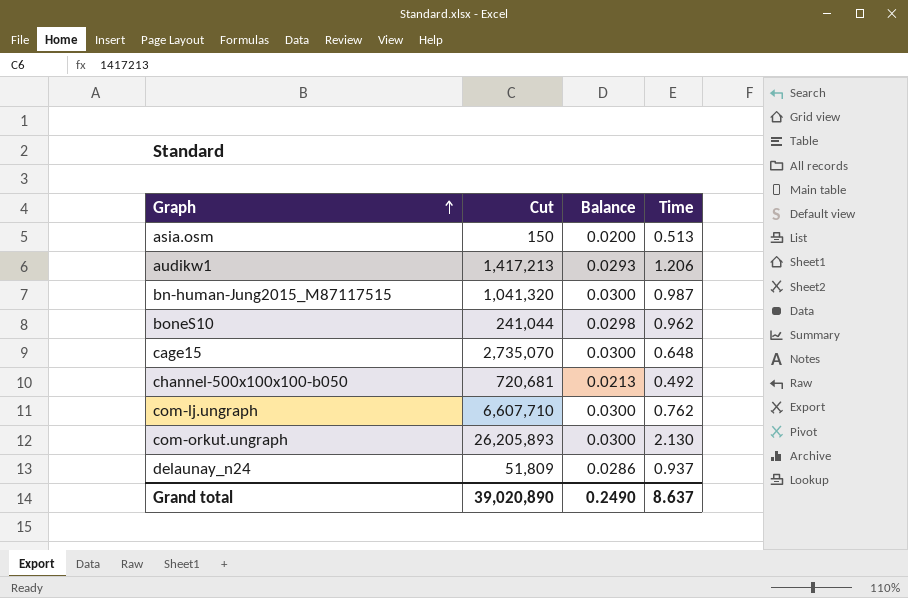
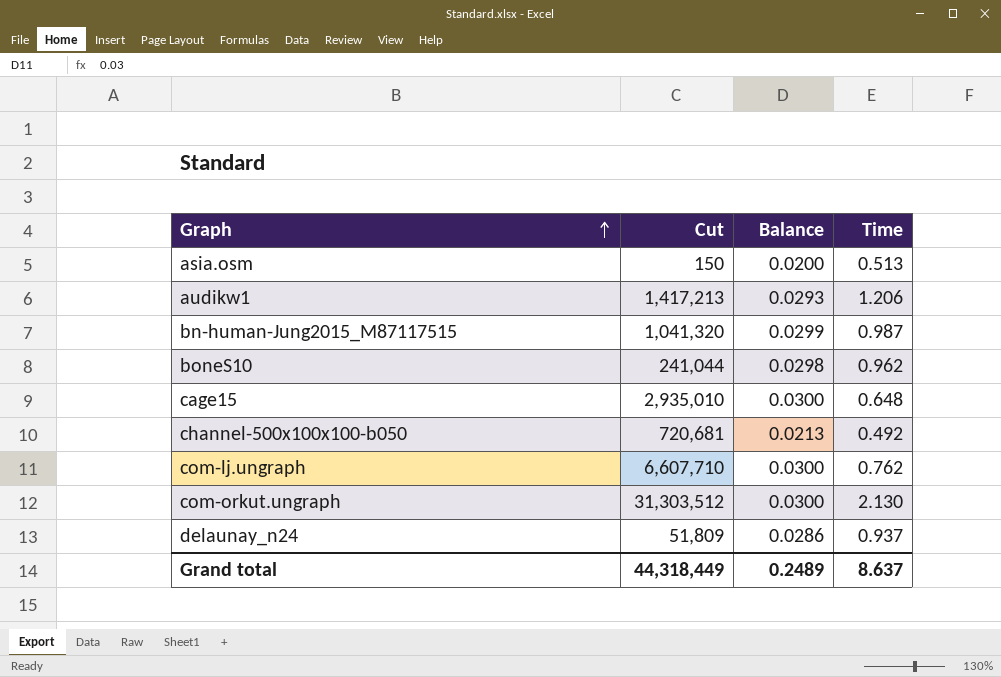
bn-human-Jung2015_M87117515 | Balance: 0.0300 -> 0.0299
cage15 | Cut: 2,735,070 -> 2,935,010
com-orkut.ungraph | Cut: 26,205,893 -> 31,303,512
Grand total | Cut: 39,020,890 -> 44,318,449
Grand total | Balance: 0.2490 -> 0.2489

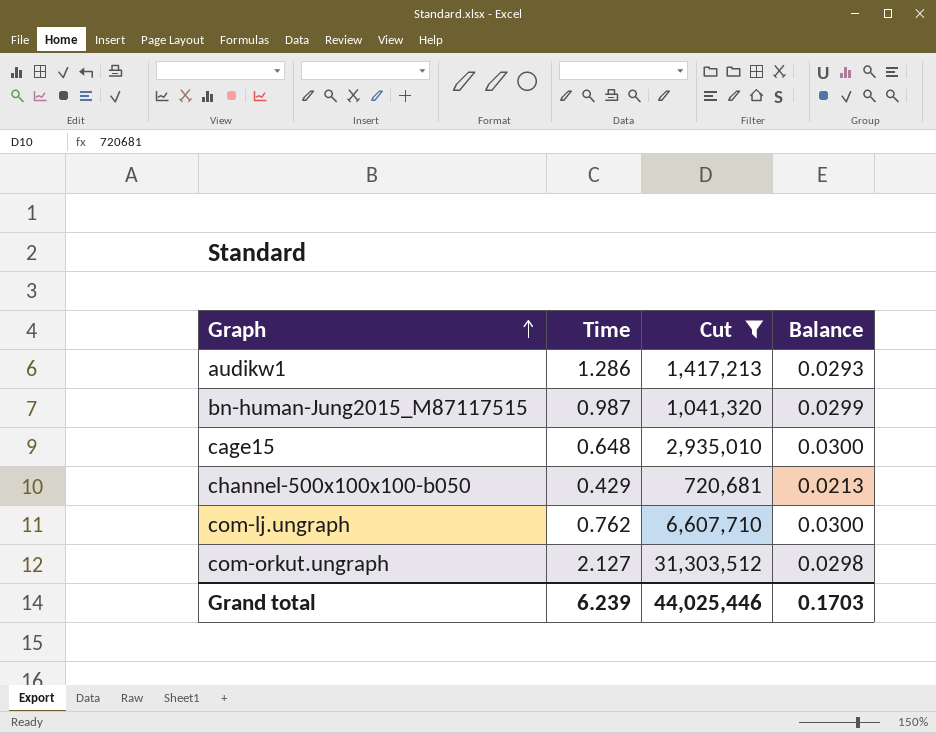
filter: none -> Cut >= 720,681
column Time | position: 4 -> 2
audikw1 | Time: 1.206 -> 1.286
channel-500x100x100-b050 | Time: 0.492 -> 0.429
com-orkut.ungraph | Time: 2.130 -> 2.127
com-orkut.ungraph | Balance: 0.0300 -> 0.0298
Grand total | Time: 8.637 -> 6.239
Grand total | Cut: 44,318,449 -> 44,025,446
Grand total | Balance: 0.2489 -> 0.1703

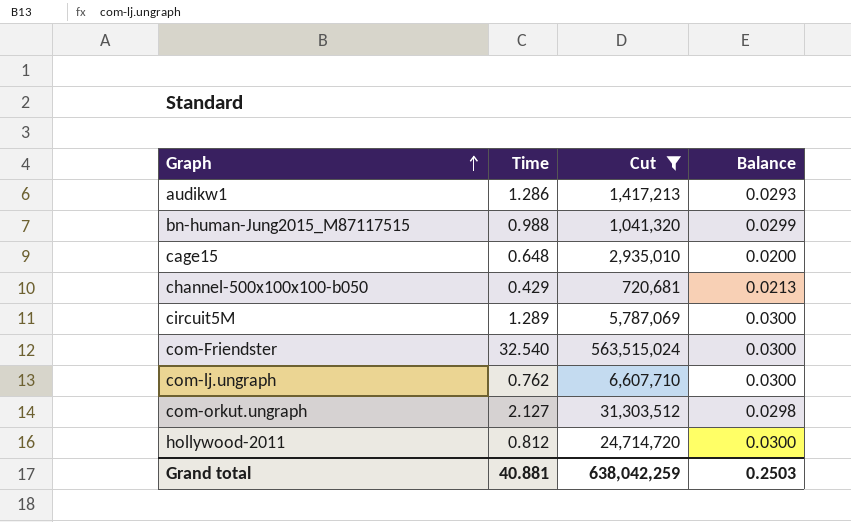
bn-human-Jung2015_M87117515 | Time: 0.987 -> 0.988
cage15 | Balance: 0.0300 -> 0.0200
row circuit5M: none -> 1.289 | 5,787,069 | 0.0300
row com-Friendster: none -> 32.540 | 563,515,024 | 0.0300
row hollywood-2011: none -> 0.812 | 24,714,720 | 0.0300
Grand total | Time: 6.239 -> 40.881
Grand total | Cut: 44,025,446 -> 638,042,259
Grand total | Balance: 0.1703 -> 0.2503

